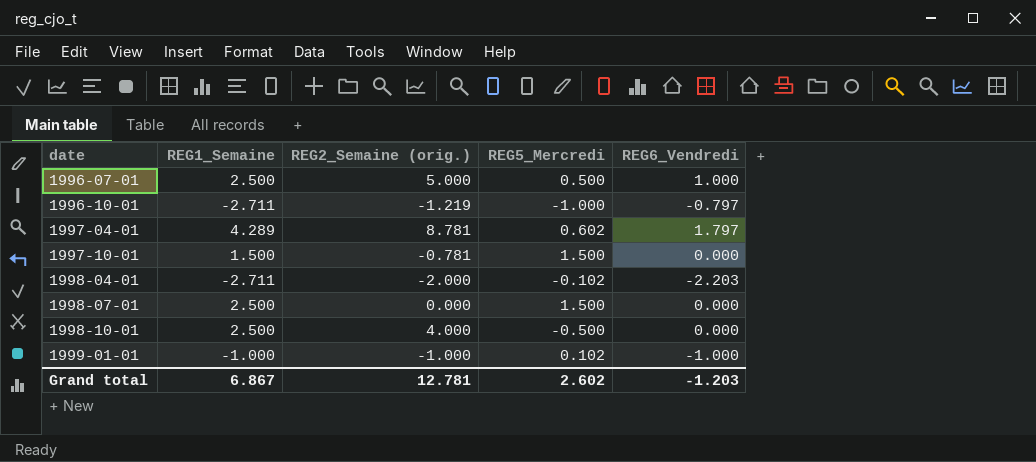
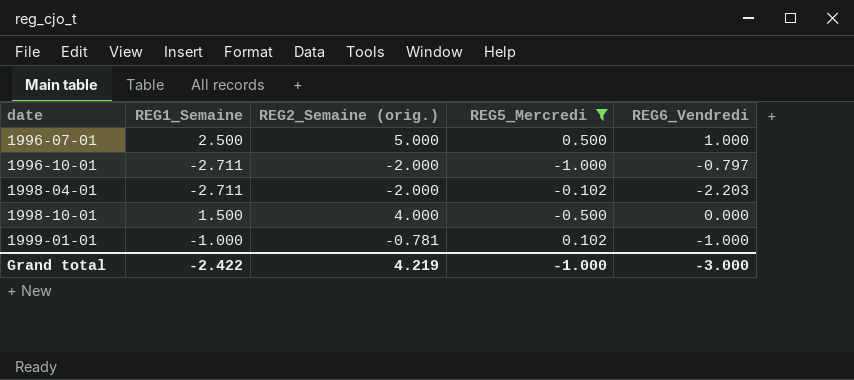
filter: none -> REG5_Mercredi <= 0.500
1996-10-01 | REG2_Semaine (orig.): -1.219 -> -2.000
1998-10-01 | REG1_Semaine: 2.500 -> 1.500
1999-01-01 | REG2_Semaine (orig.): -1.000 -> -0.781
Grand total | REG1_Semaine: 6.867 -> -2.422
Grand total | REG2_Semaine (orig.): 12.781 -> 4.219
Grand total | REG5_Mercredi: 2.602 -> -1.000
Grand total | REG6_Vendredi: -1.203 -> -3.000

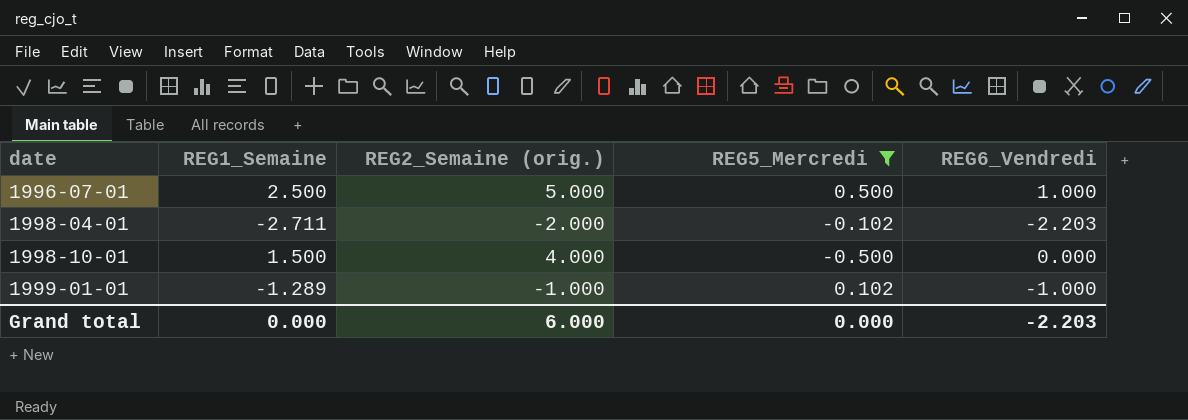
row 1996-10-01: -2.711 | -2.000 | -1.000 | -0.797 -> none
1999-01-01 | REG1_Semaine: -1.000 -> -1.289
1999-01-01 | REG2_Semaine (orig.): -0.781 -> -1.000
Grand total | REG1_Semaine: -2.422 -> 0.000
Grand total | REG2_Semaine (orig.): 4.219 -> 6.000
Grand total | REG5_Mercredi: -1.000 -> 0.000
Grand total | REG6_Vendredi: -3.000 -> -2.203

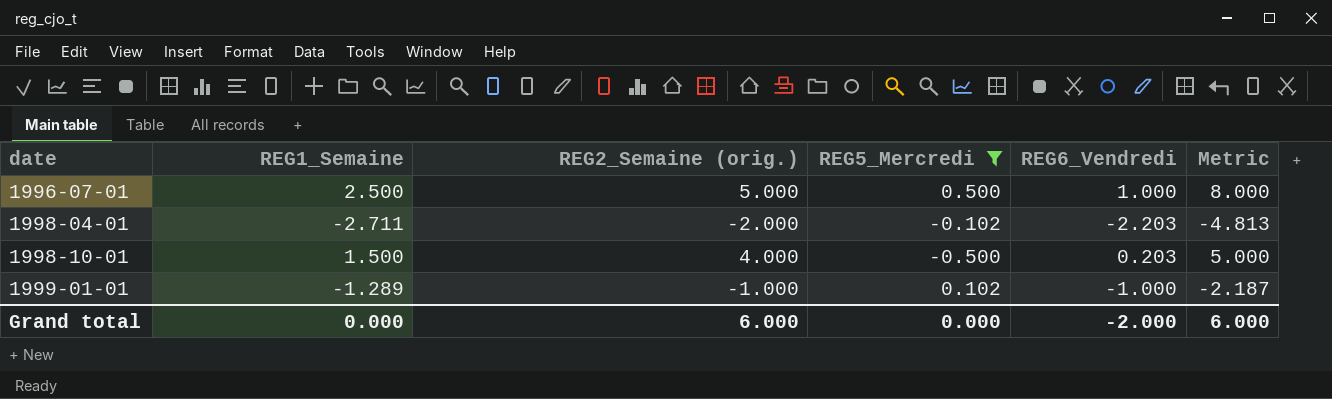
column Metric | formula: none -> [REG1_Semaine] + [REG2_Semaine (orig.)] + [REG5_Mercredi]
1998-10-01 | REG6_Vendredi: 0.000 -> 0.203
Grand total | REG6_Vendredi: -2.203 -> -2.000

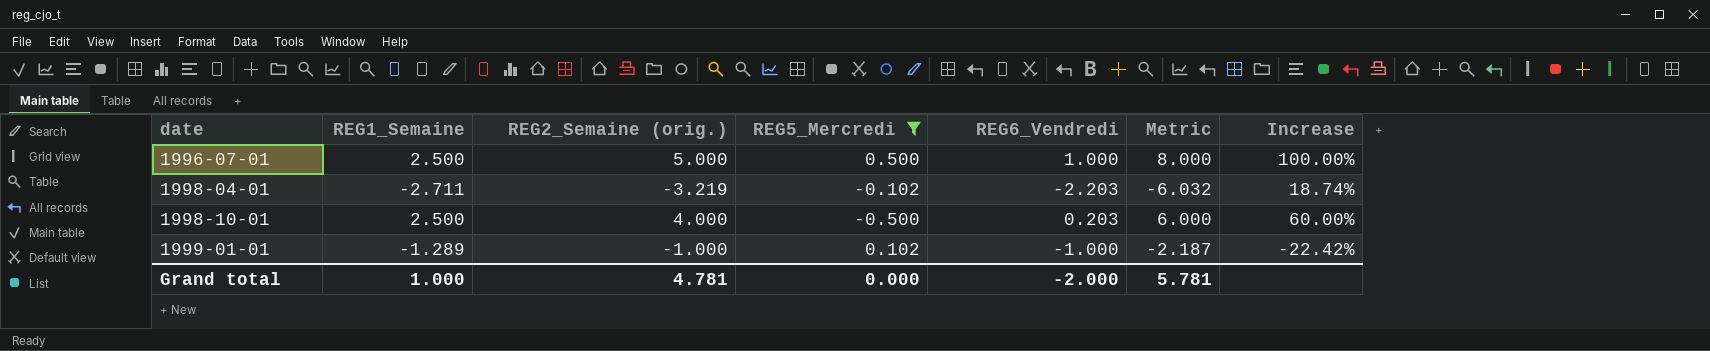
column Increase | formula: none -> ([REG2_Semaine (orig.)] - [REG1_Semaine]) / [REG1_Semaine]
1998-04-01 | REG2_Semaine (orig.): -2.000 -> -3.219
1998-04-01 | Metric: -4.813 -> -6.032
1998-10-01 | REG1_Semaine: 1.500 -> 2.500
1998-10-01 | Metric: 5.000 -> 6.000
Grand total | REG1_Semaine: 0.000 -> 1.000
Grand total | REG2_Semaine (orig.): 6.000 -> 4.781
Grand total | Metric: 6.000 -> 5.781

